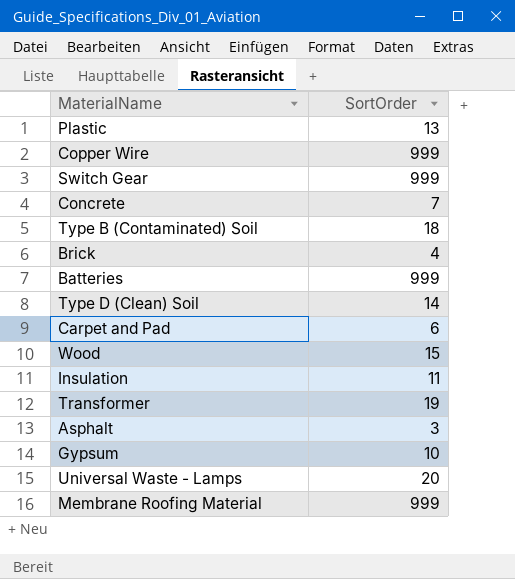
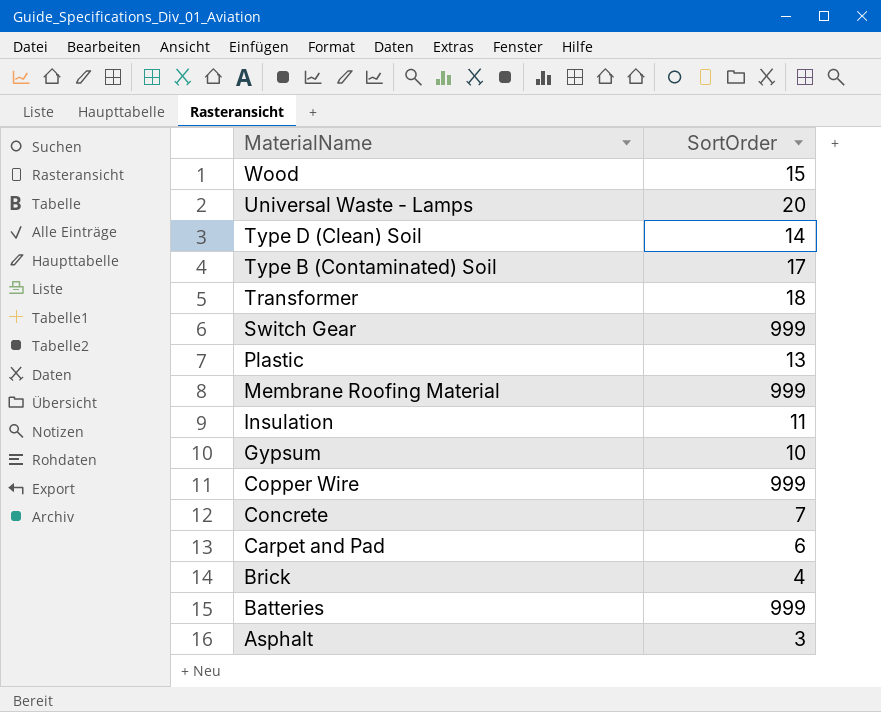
row order: none -> MaterialName descending
Type B (Contaminated) Soil | SortOrder: 18 -> 17
Transformer | SortOrder: 19 -> 18

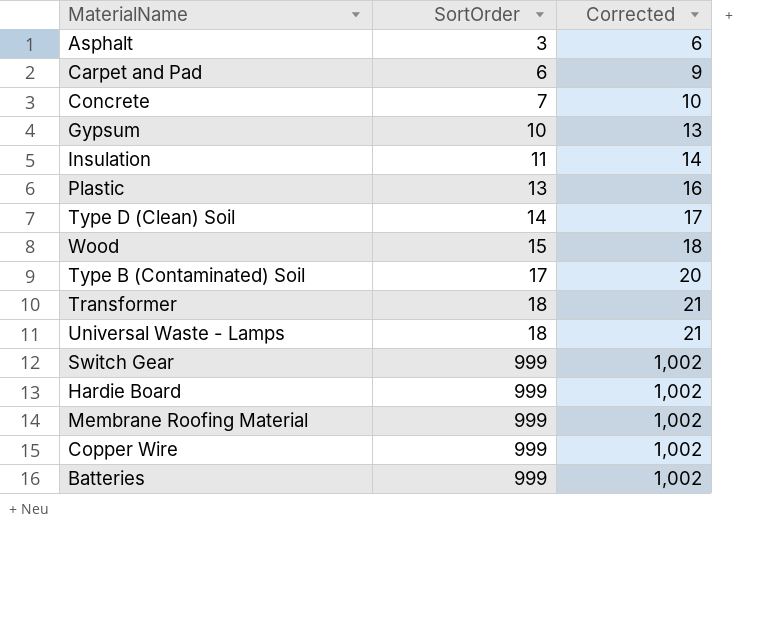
row order: MaterialName descending -> SortOrder ascending
column Corrected | formula: none -> [SortOrder] + 3
row Brick: 4 -> none
Universal Waste - Lamps | SortOrder: 20 -> 18
row Hardie Board: none -> 999 | 1,002

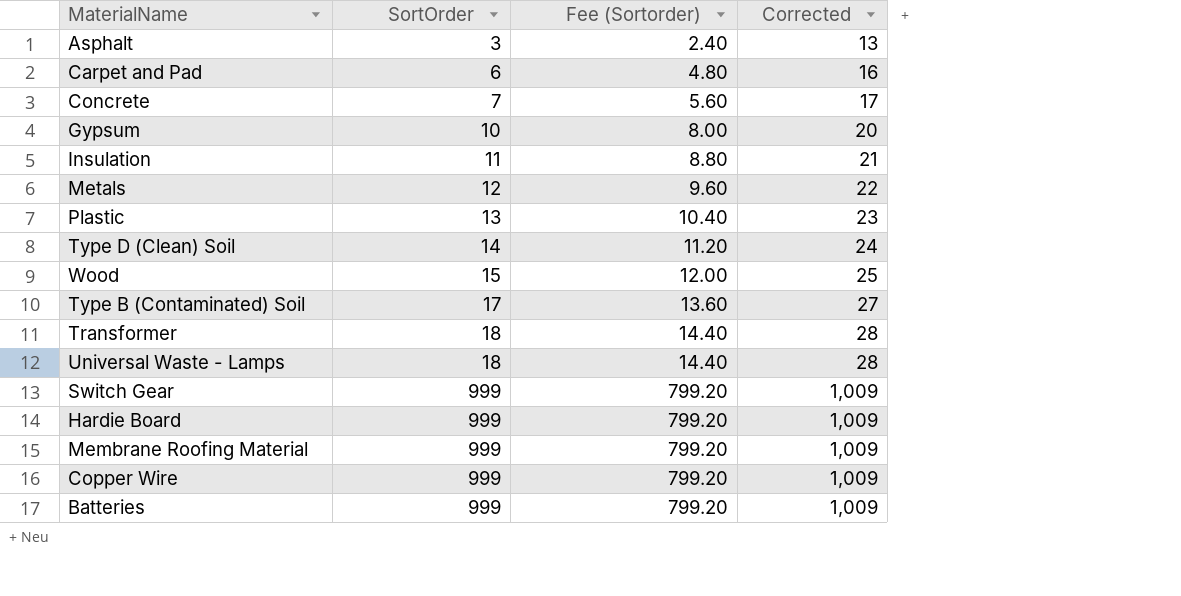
column Fee (Sortorder) | formula: none -> [SortOrder] * 0.8
column Corrected | formula: [SortOrder] + 3 -> [SortOrder] + 10
row Metals: none -> 12 | 9.60 | 22

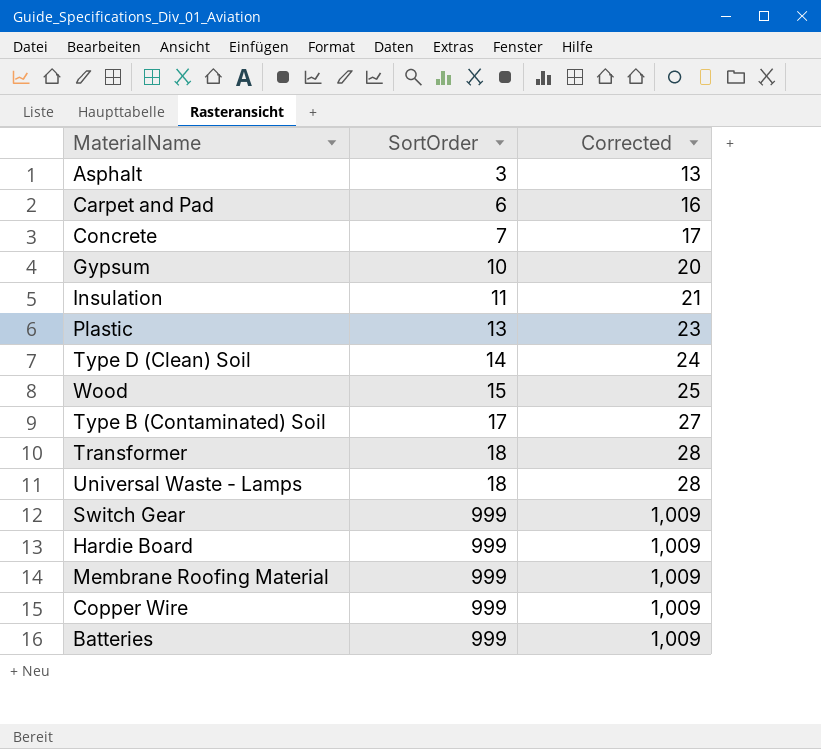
column Fee (Sortorder) | formula: [SortOrder] * 0.8 -> none
row Metals: 12 | 9.60 | 22 -> none

